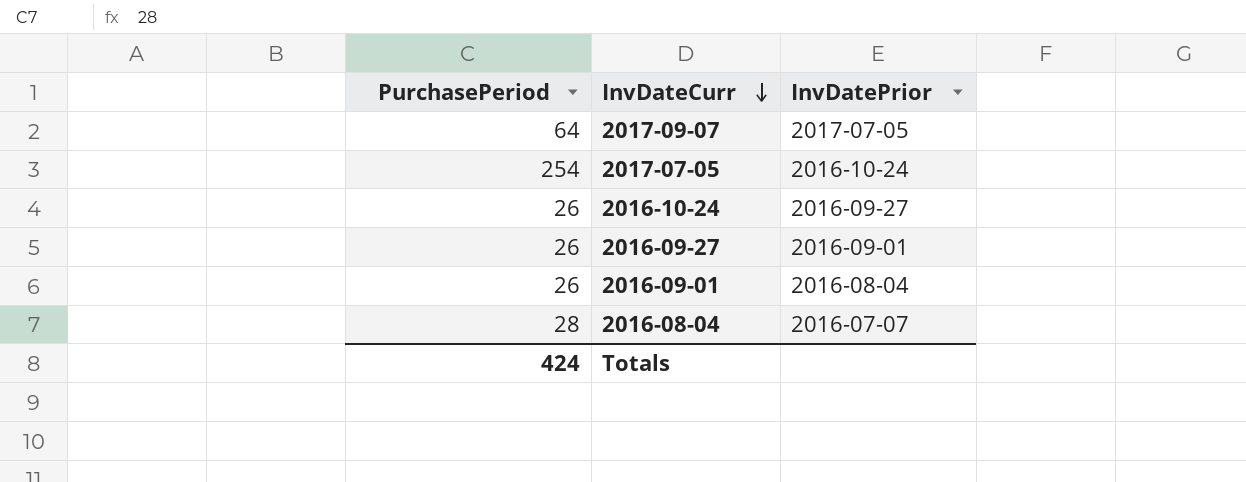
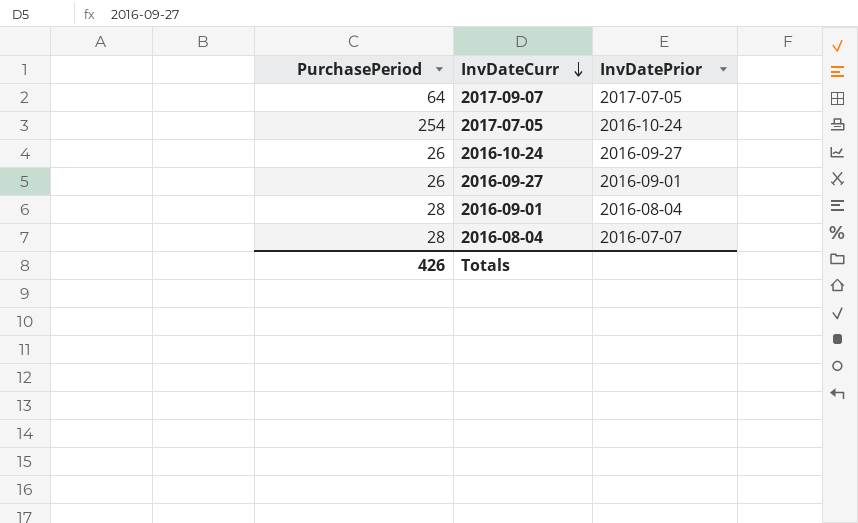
2016-09-01 | PurchasePeriod: 26 -> 28
Totals | PurchasePeriod: 424 -> 426

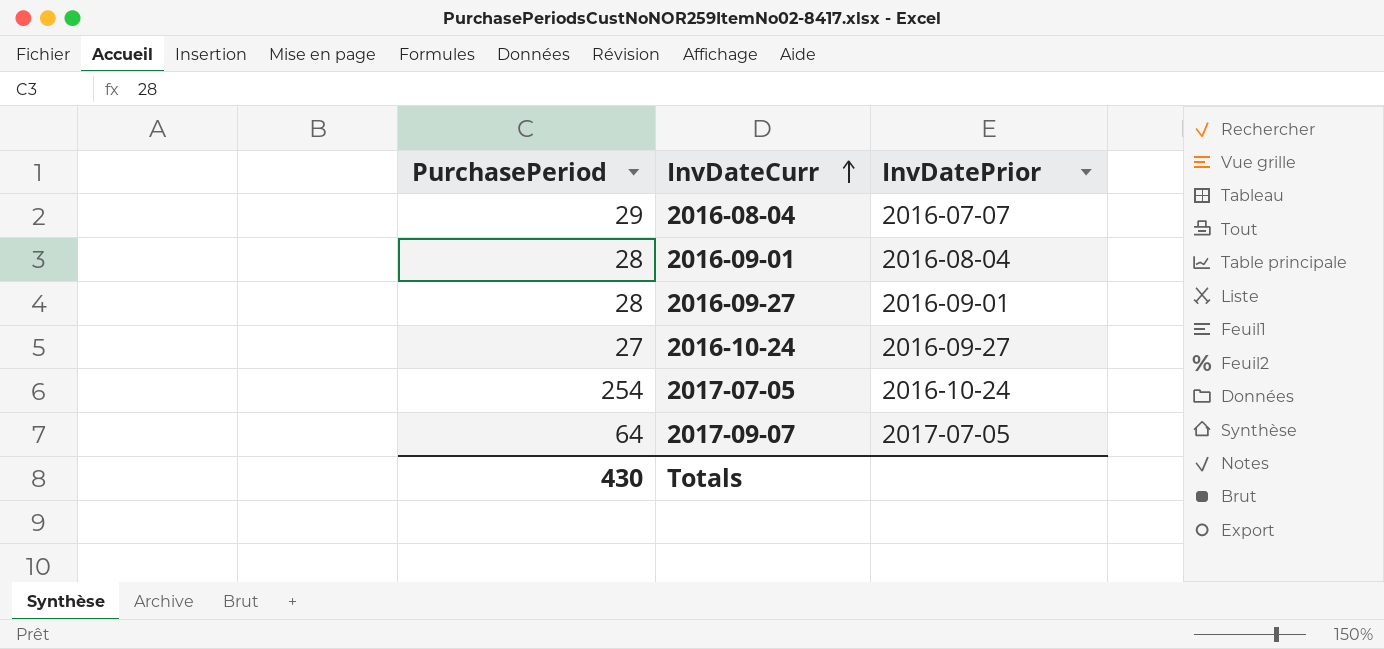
row order: InvDateCurr descending -> InvDateCurr ascending
2016-08-04 | PurchasePeriod: 28 -> 29
2016-09-27 | PurchasePeriod: 26 -> 28
2016-10-24 | PurchasePeriod: 26 -> 27
Totals | PurchasePeriod: 426 -> 430

